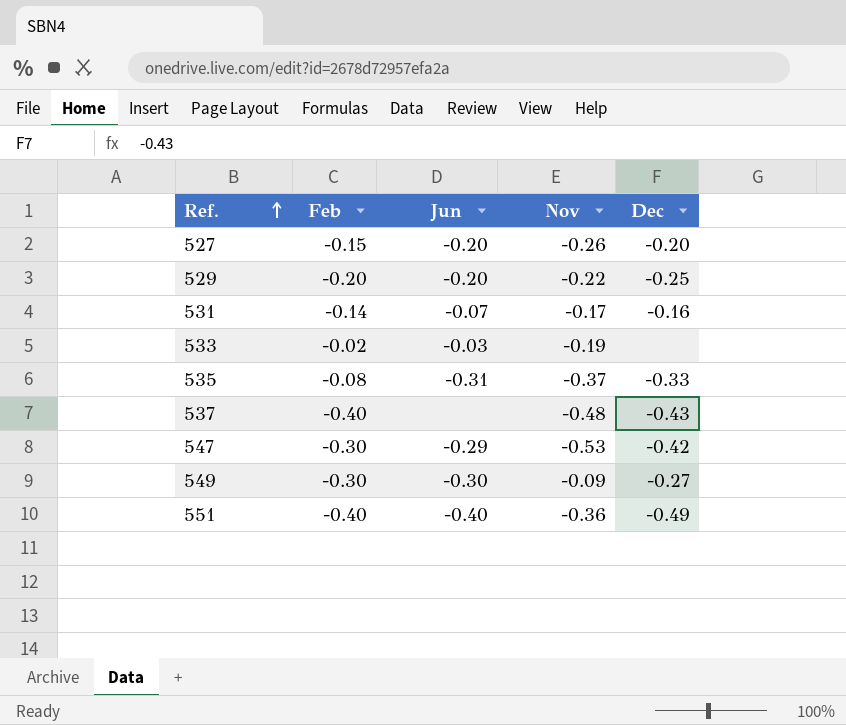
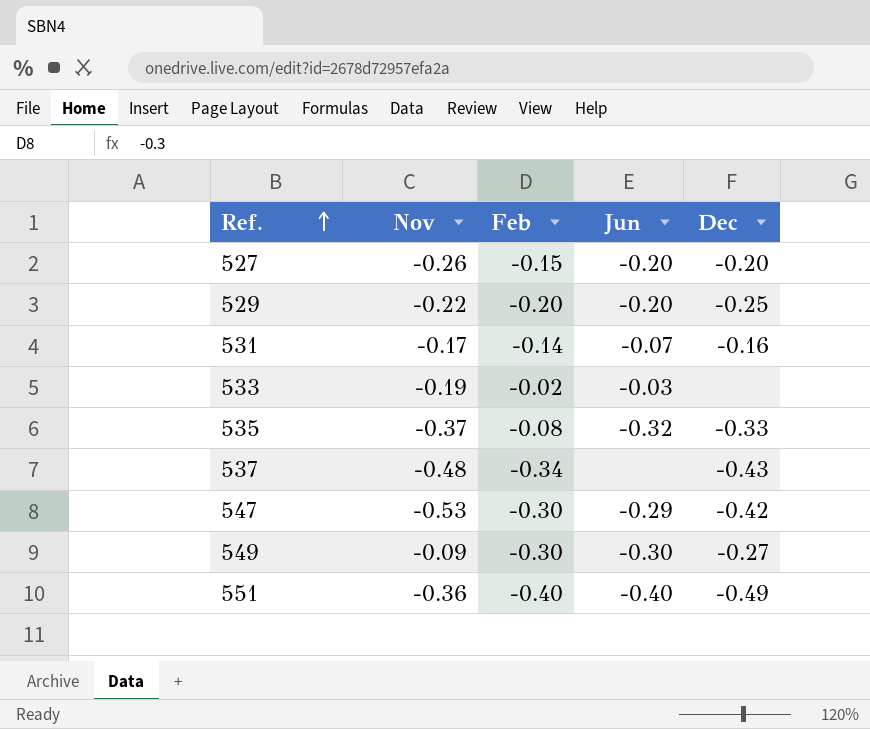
column Nov | position: 4 -> 2
535 | Jun: -0.31 -> -0.32
537 | Feb: -0.40 -> -0.34

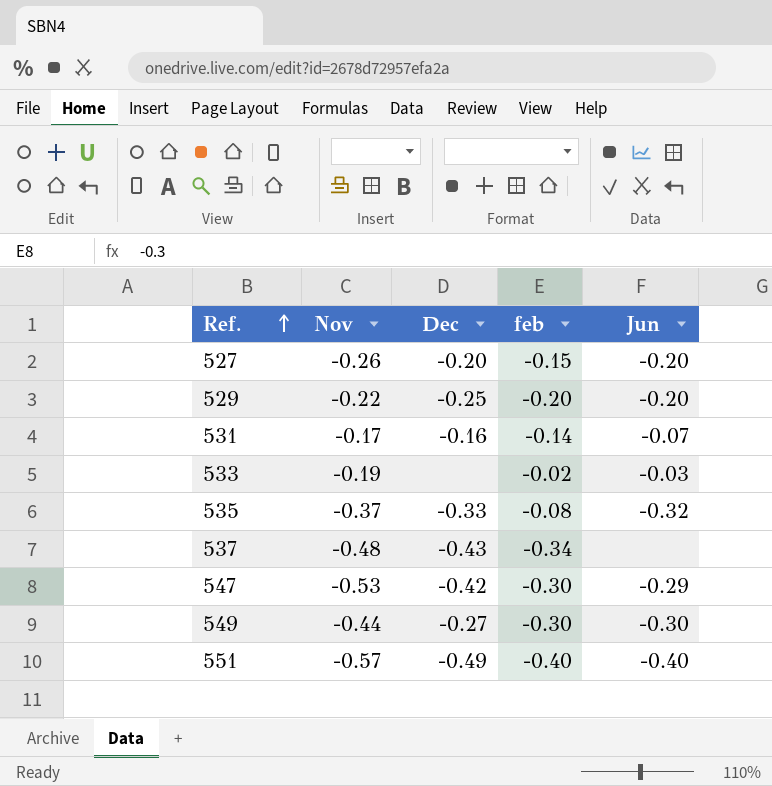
column Dec | position: 5 -> 3
column name: Feb -> feb
549 | Nov: -0.09 -> -0.44
551 | Nov: -0.36 -> -0.57

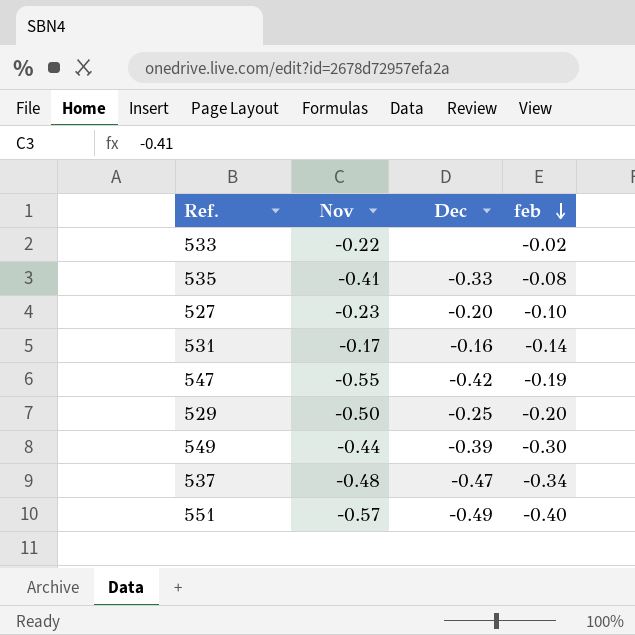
row order: Ref. ascending -> feb descending
column Jun | position: 5 -> none
533 | Nov: -0.19 -> -0.22
535 | Nov: -0.37 -> -0.41
527 | Nov: -0.26 -> -0.23
527 | feb: -0.15 -> -0.10
547 | Nov: -0.53 -> -0.55
547 | feb: -0.30 -> -0.19
529 | Nov: -0.22 -> -0.50
549 | Dec: -0.27 -> -0.39
537 | Dec: -0.43 -> -0.47

